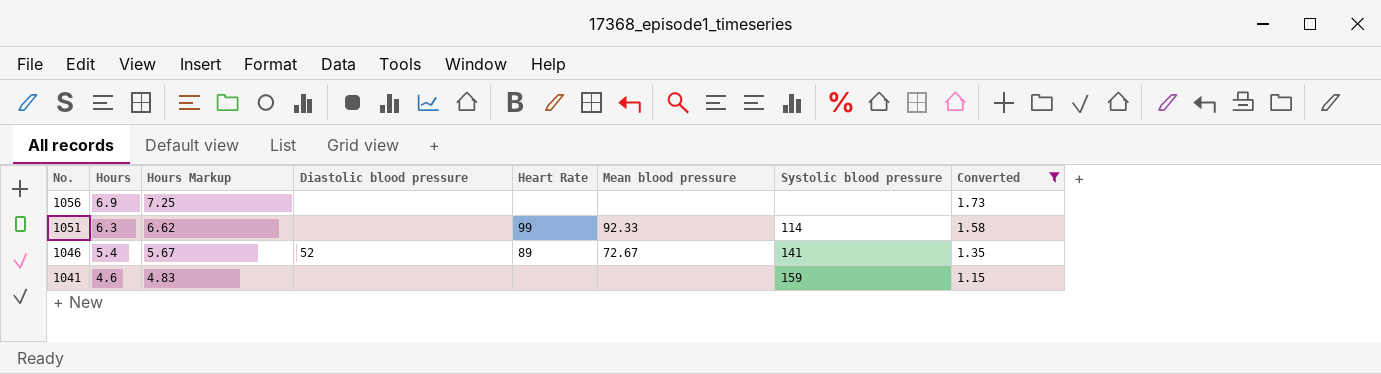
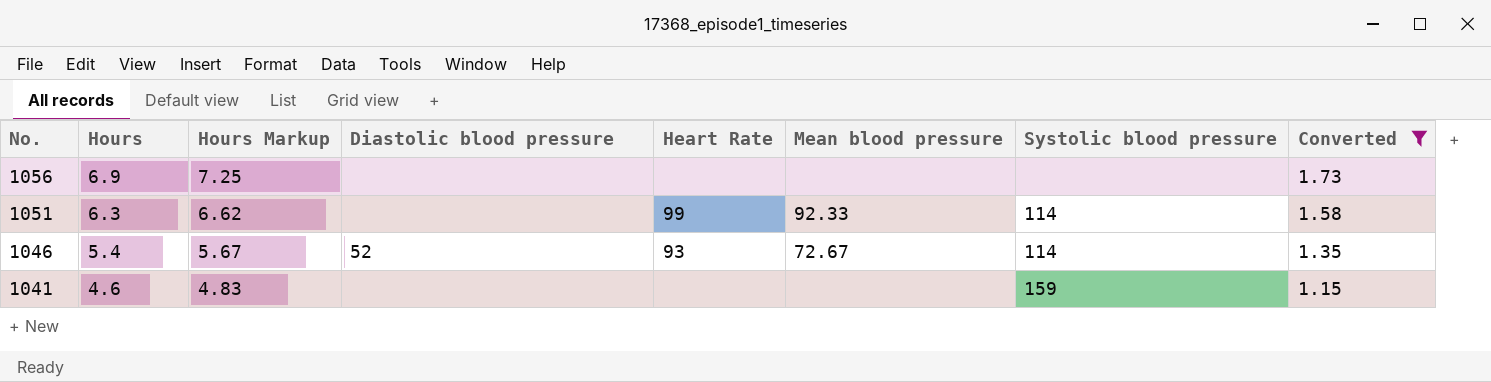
1046 | Heart Rate: 89 -> 93
1046 | Systolic blood pressure: 141 -> 114

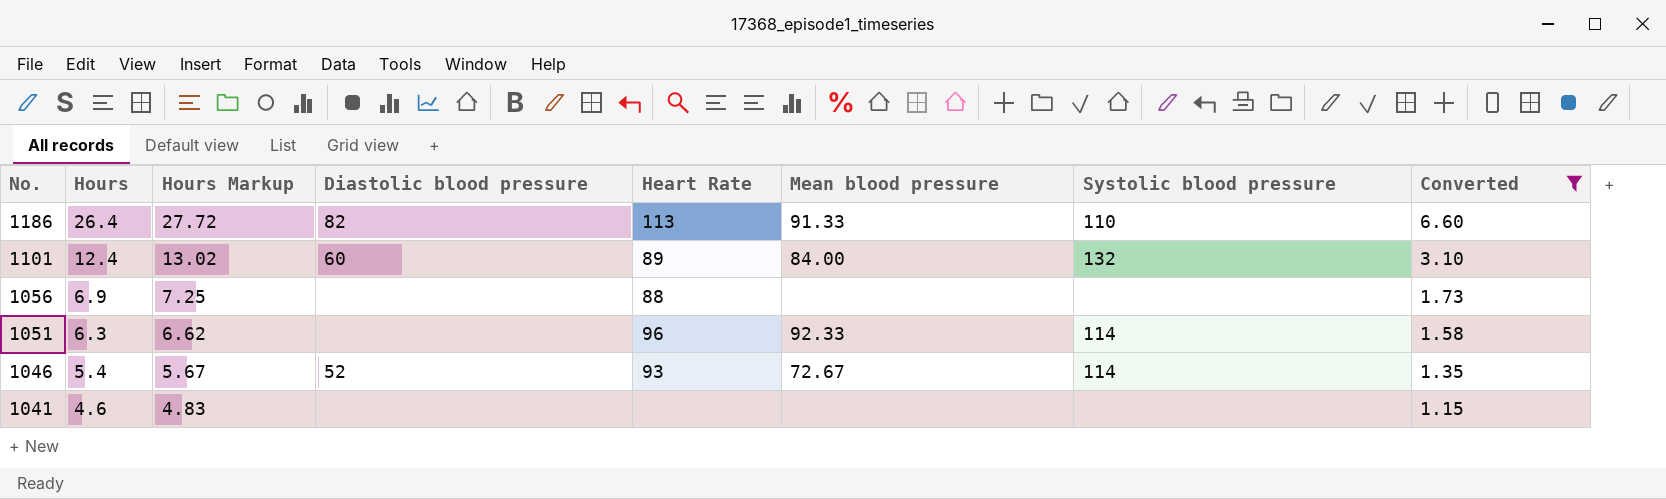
row 1186: none -> 26.4 | 27.72 | 82 | 113 | 91.33 | 110 | 6.60
row 1101: none -> 12.4 | 13.02 | 60 | 89 | 84.00 | 132 | 3.10
1056 | Heart Rate: none -> 88
1051 | Heart Rate: 99 -> 96
1041 | Systolic blood pressure: 159 -> none

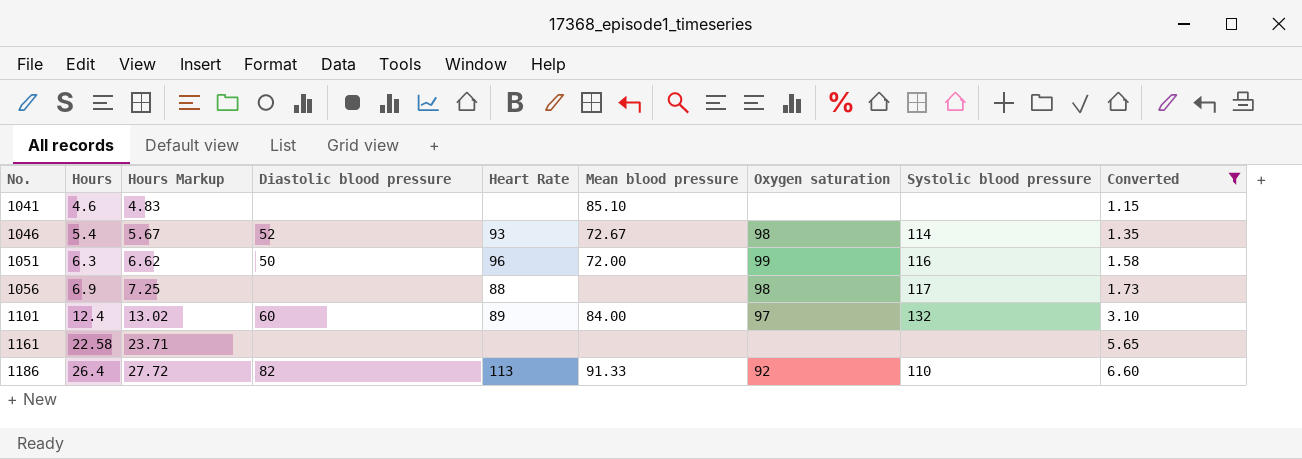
row order: No. descending -> No. ascending
column Oxygen saturation | position: none -> 7
1041 | Mean blood pressure: none -> 85.10
1051 | Diastolic blood pressure: none -> 50
1051 | Mean blood pressure: 92.33 -> 72.00
1051 | Systolic blood pressure: 114 -> 116
1056 | Systolic blood pressure: none -> 117
row 1161: none -> 22.58 | 23.71 | none | none | none | none | none | 5.65

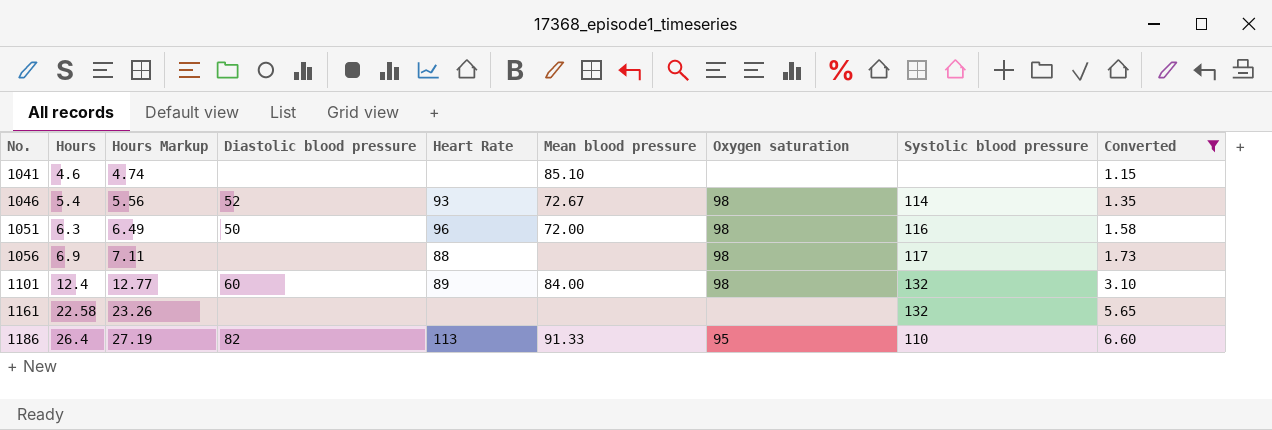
column Hours Markup | formula: [Hours] * 1.05 -> [Hours] * 1.03
1051 | Oxygen saturation: 99 -> 98
1101 | Oxygen saturation: 97 -> 98
1161 | Systolic blood pressure: none -> 132
1186 | Oxygen saturation: 92 -> 95

